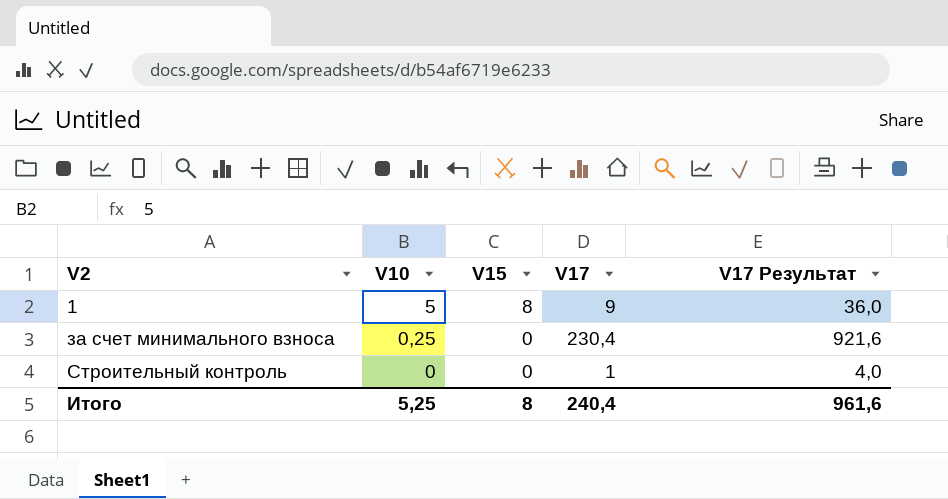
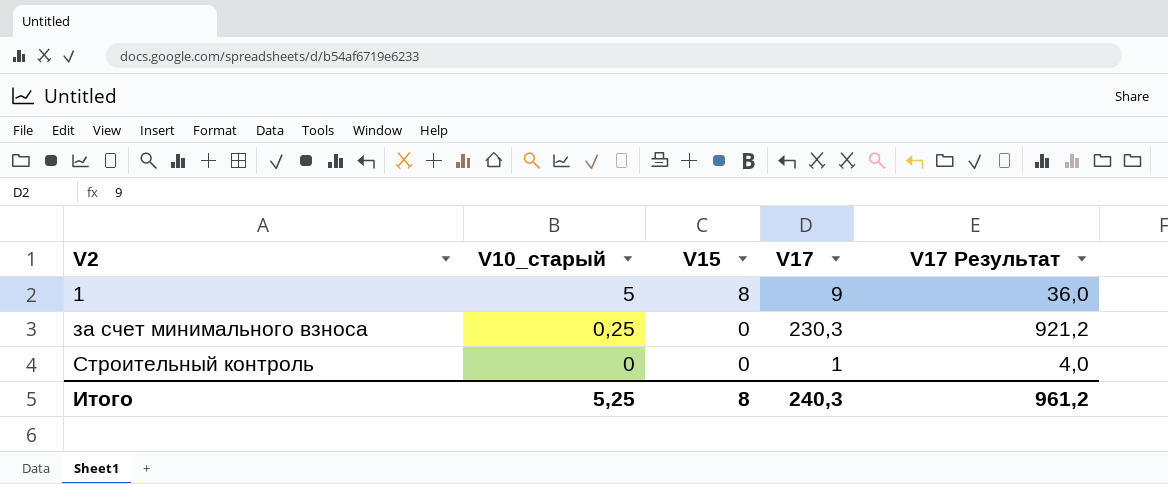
column name: V10 -> V10_старый
за счет минимального взноса | V17: 230,4 -> 230,3
за счет минимального взноса | V17 Результат: 921,6 -> 921,2
Итого | V17: 240,4 -> 240,3
Итого | V17 Результат: 961,6 -> 961,2

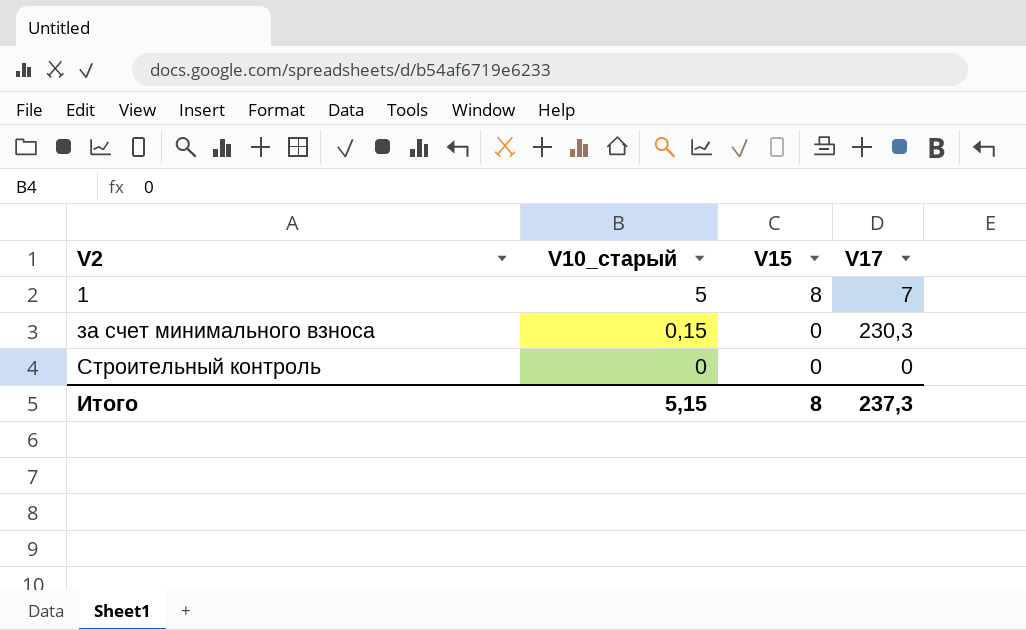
column V17 Результат | formula: [V17] * 4 -> none
1 | V17: 9 -> 7
за счет минимального взноса | V10_старый: 0,25 -> 0,15
Строительный контроль | V17: 1 -> 0
Итого | V10_старый: 5,25 -> 5,15
Итого | V17: 240,3 -> 237,3

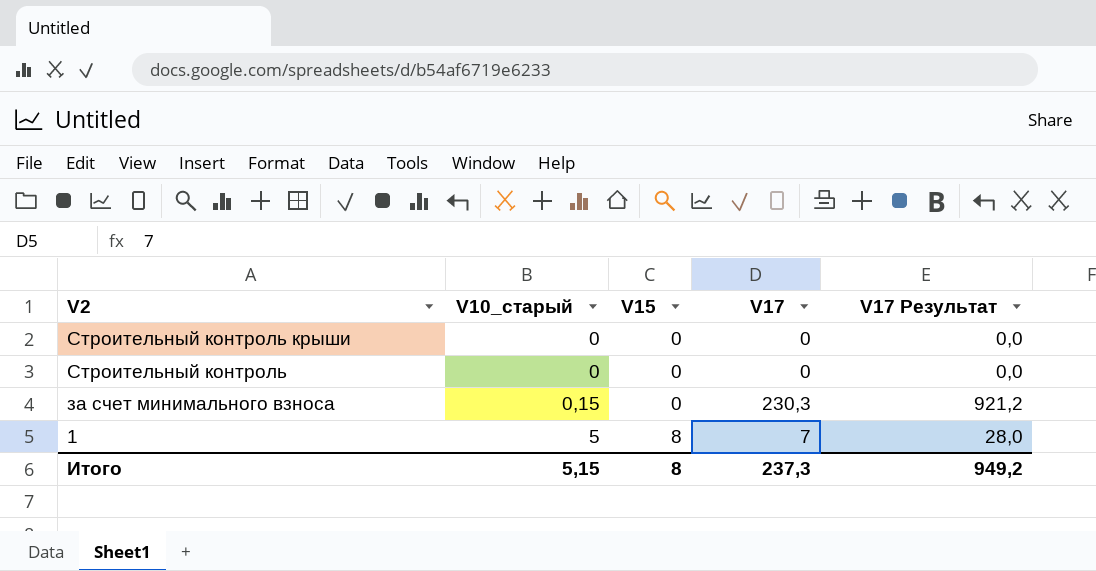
row order: V2 ascending -> V2 descending
column V17 Результат | formula: none -> [V17] * 4
row Строительный контроль крыши: none -> 0 | 0 | 0 | 0,0

